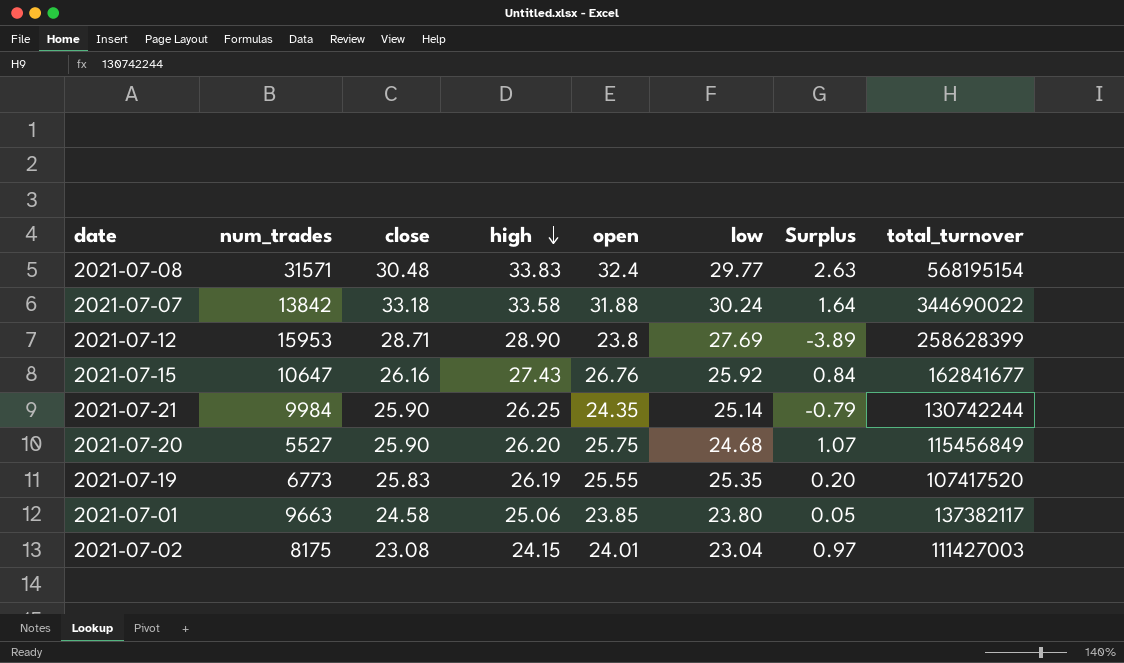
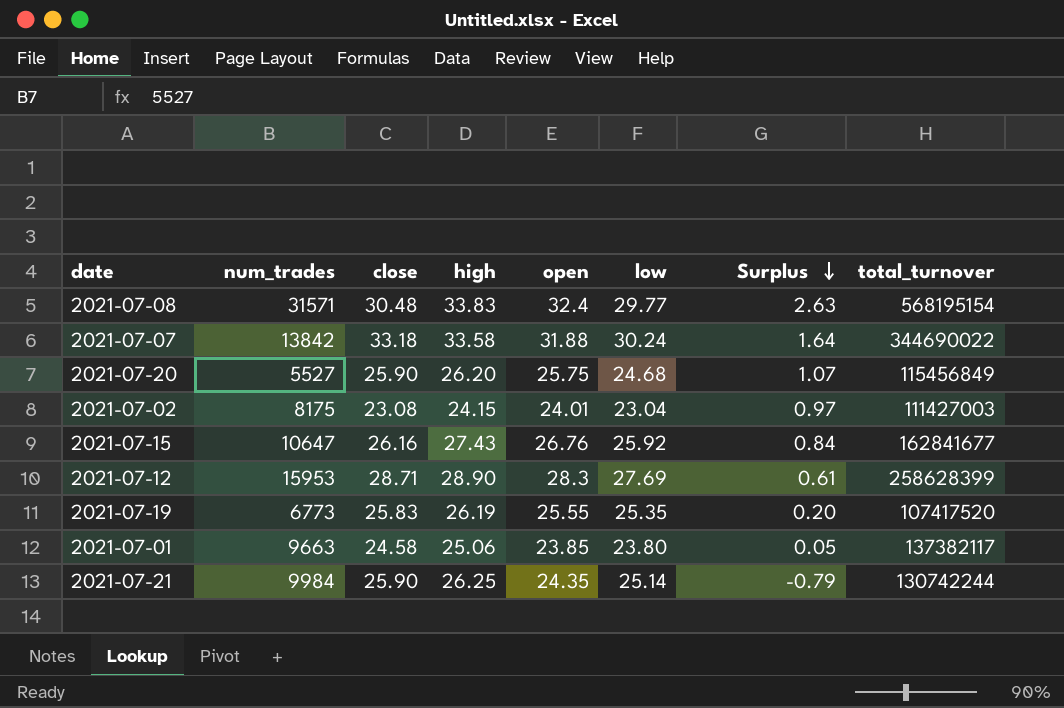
row order: high descending -> Surplus descending
2021-07-12 | open: 23.8 -> 28.3
2021-07-12 | Surplus: -3.89 -> 0.61

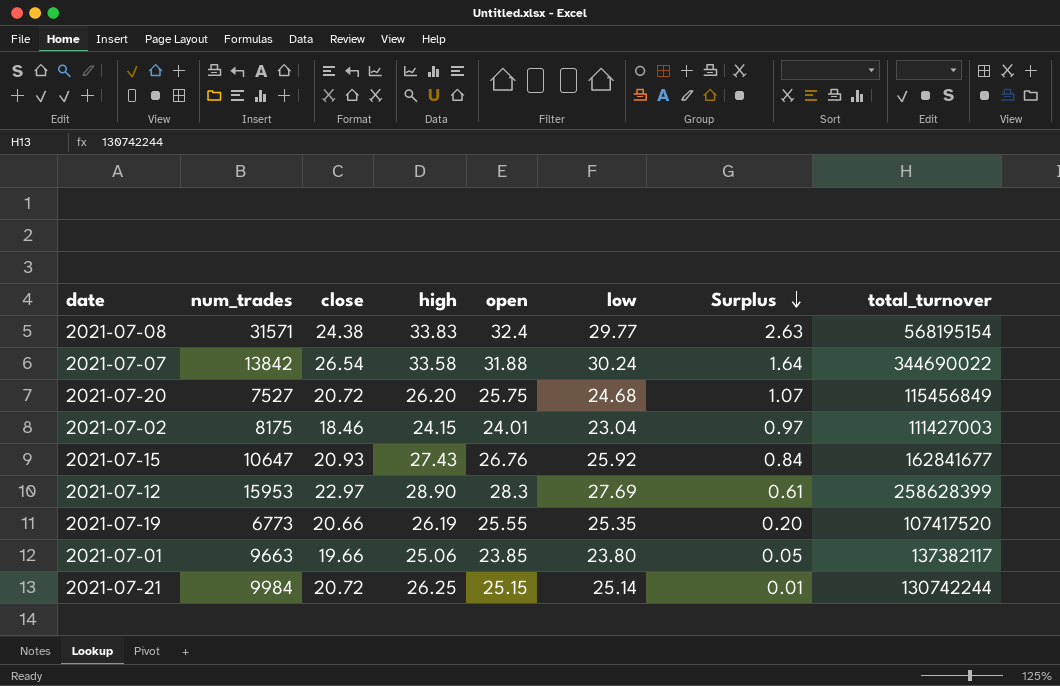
2021-07-08 | close: 30.48 -> 24.38
2021-07-07 | close: 33.18 -> 26.54
2021-07-20 | num_trades: 5527 -> 7527
2021-07-20 | close: 25.90 -> 20.72
2021-07-02 | close: 23.08 -> 18.46
2021-07-15 | close: 26.16 -> 20.93
2021-07-12 | close: 28.71 -> 22.97
2021-07-19 | close: 25.83 -> 20.66
2021-07-01 | close: 24.58 -> 19.66
2021-07-21 | close: 25.90 -> 20.72
2021-07-21 | open: 24.35 -> 25.15
2021-07-21 | Surplus: -0.79 -> 0.01

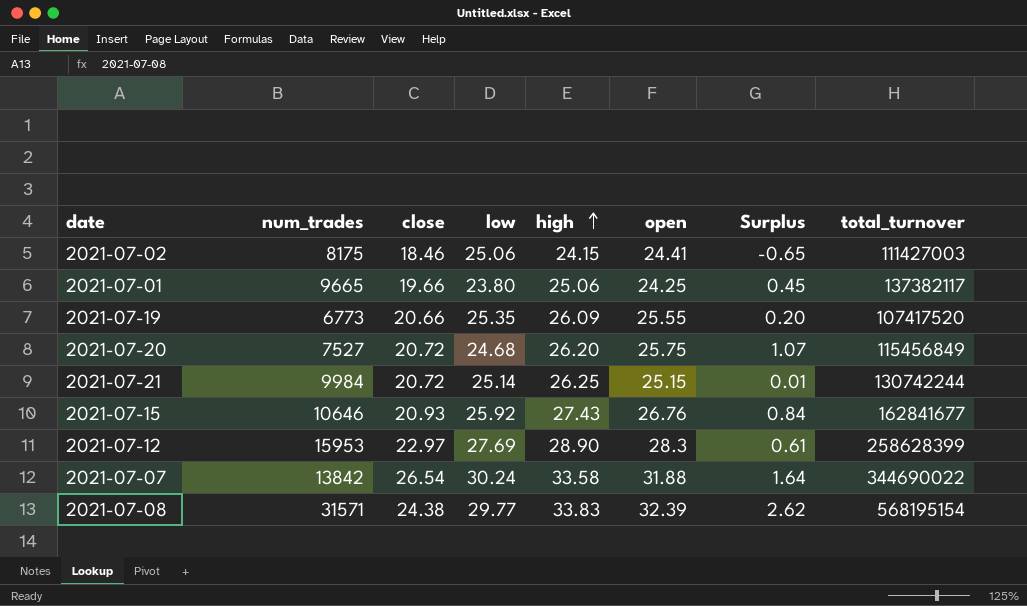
row order: Surplus descending -> high ascending
column low | position: 6 -> 4
2021-07-02 | low: 23.04 -> 25.06
2021-07-02 | open: 24.01 -> 24.41
2021-07-02 | Surplus: 0.97 -> -0.65
2021-07-01 | num_trades: 9663 -> 9665
2021-07-01 | open: 23.85 -> 24.25
2021-07-01 | Surplus: 0.05 -> 0.45
2021-07-19 | high: 26.19 -> 26.09
2021-07-15 | num_trades: 10647 -> 10646
2021-07-08 | open: 32.4 -> 32.39
2021-07-08 | Surplus: 2.63 -> 2.62

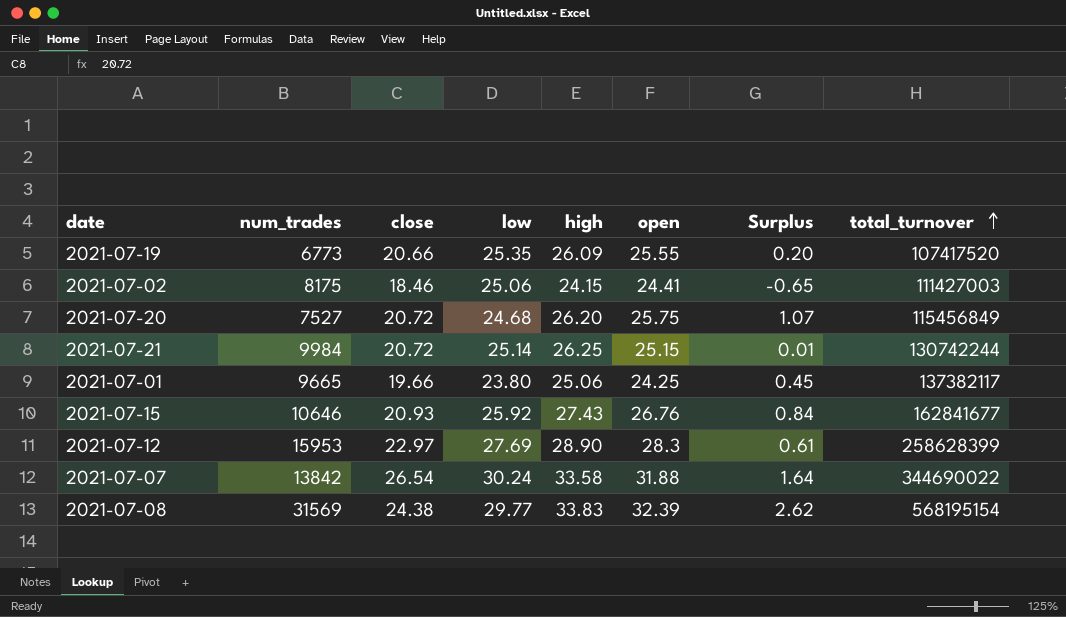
row order: high ascending -> total_turnover ascending
2021-07-08 | num_trades: 31571 -> 31569

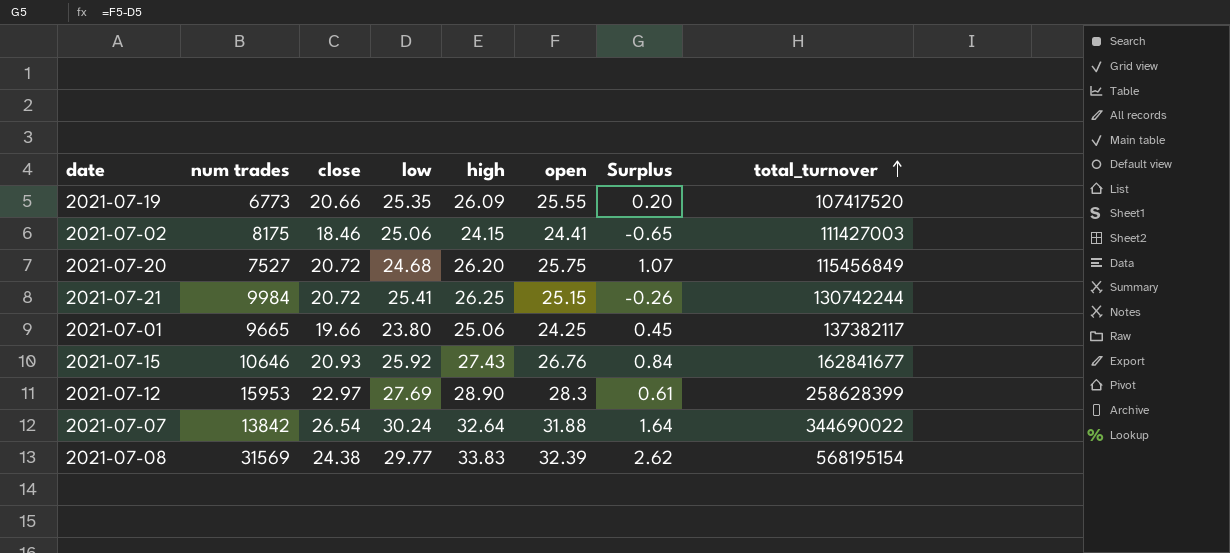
column name: num_trades -> num trades
2021-07-21 | low: 25.14 -> 25.41
2021-07-21 | Surplus: 0.01 -> -0.26
2021-07-07 | high: 33.58 -> 32.64

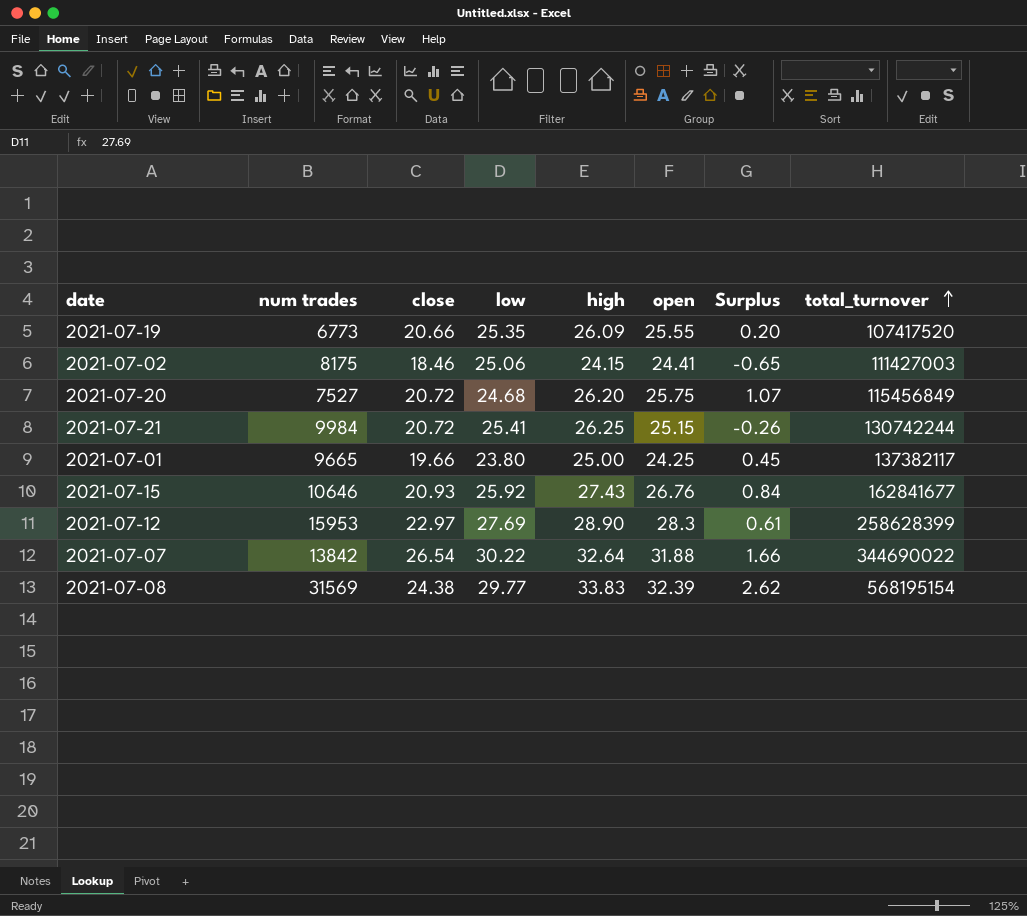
2021-07-01 | high: 25.06 -> 25.00
2021-07-07 | low: 30.24 -> 30.22
2021-07-07 | Surplus: 1.64 -> 1.66

